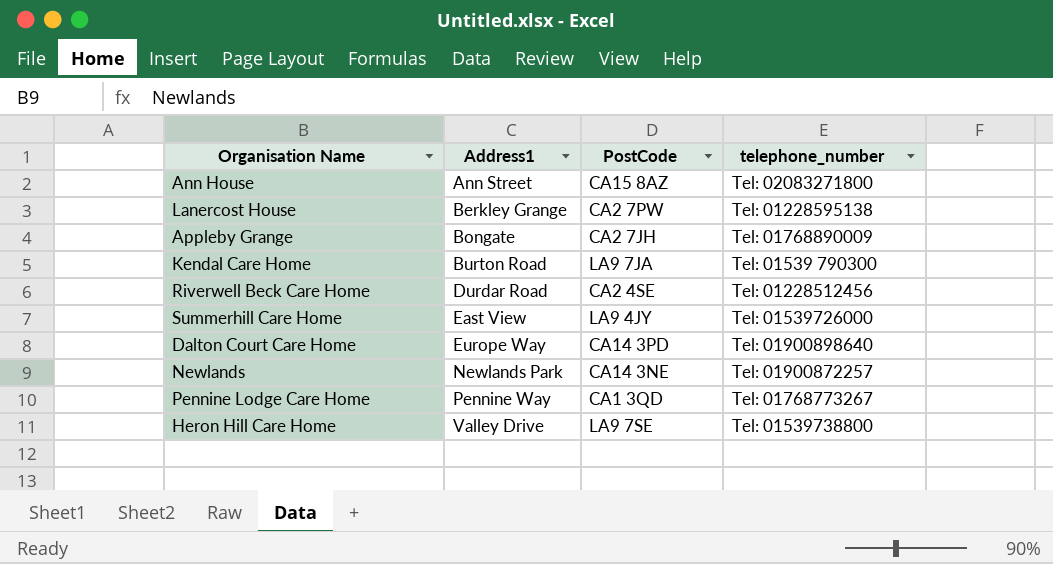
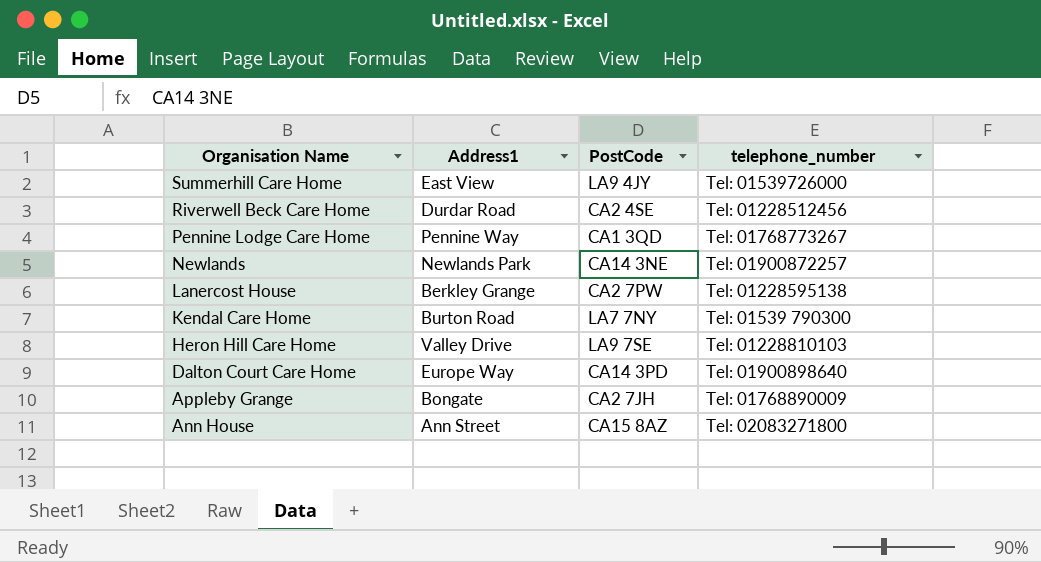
row order: Address1 ascending -> Organisation Name descending
Kendal Care Home | PostCode: LA9 7JA -> LA7 7NY
Heron Hill Care Home | telephone_number: Tel: 01539738800 -> Tel: 01228810103

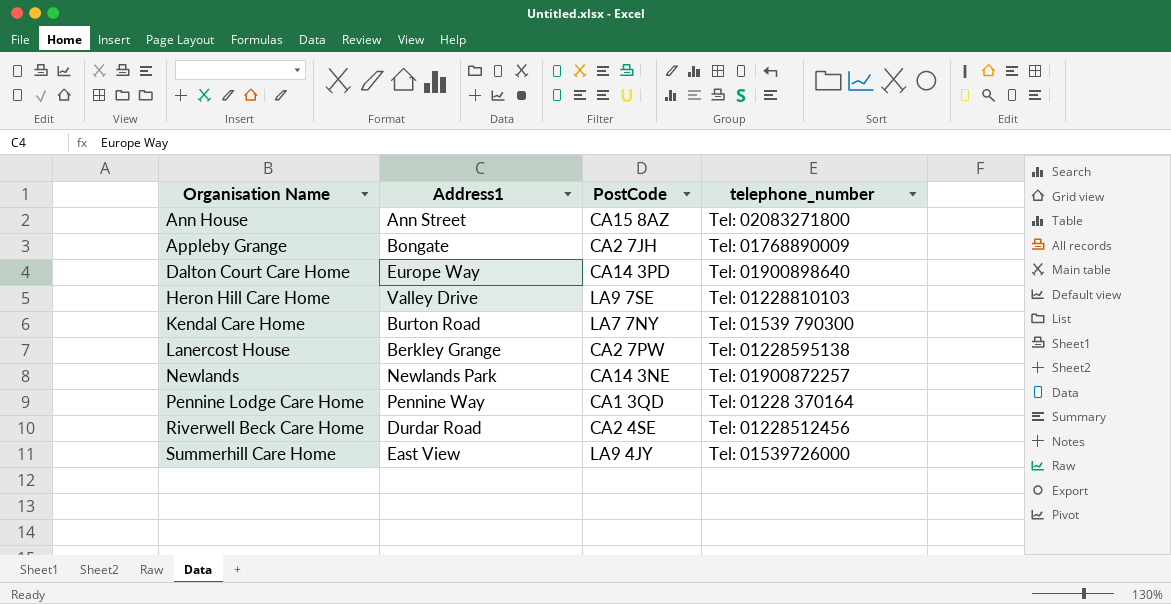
row order: Organisation Name descending -> Organisation Name ascending
Pennine Lodge Care Home | telephone_number: Tel: 01768773267 -> Tel: 01228 370164

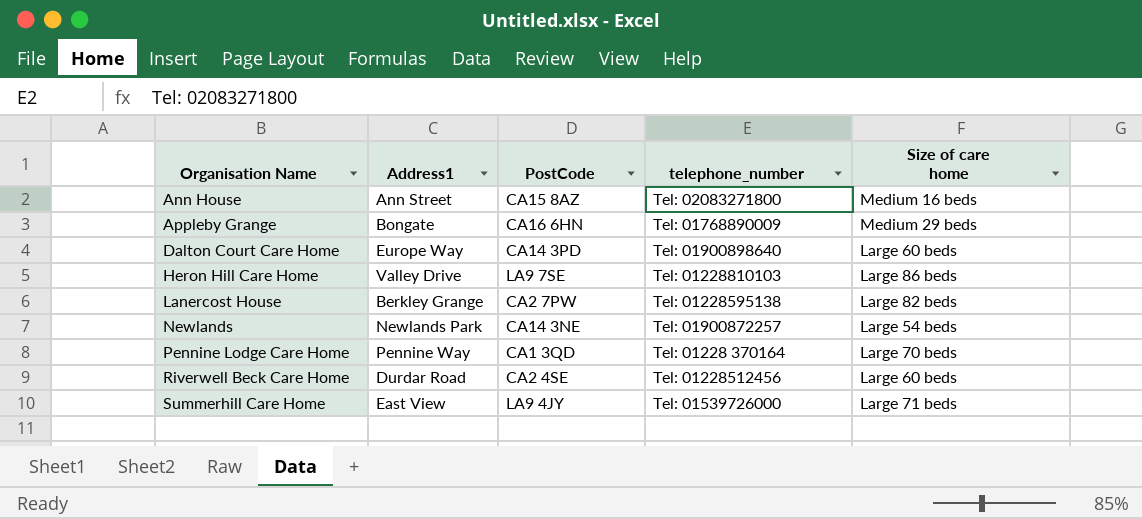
column Size of care home | position: none -> 5
row Kendal Care Home: Burton Road | LA7 7NY | Tel: 01539 790300 -> none
Appleby Grange | PostCode: CA2 7JH -> CA16 6HN

